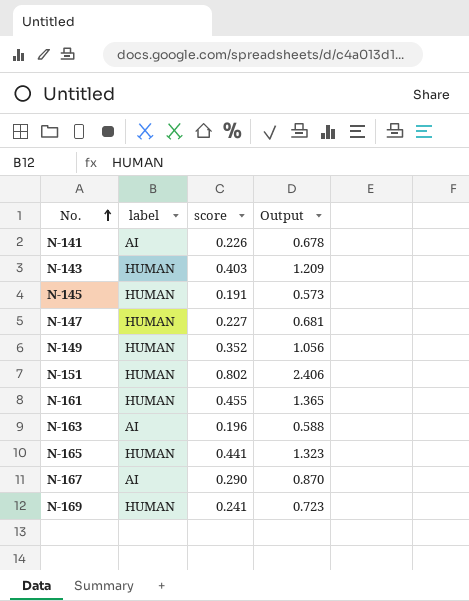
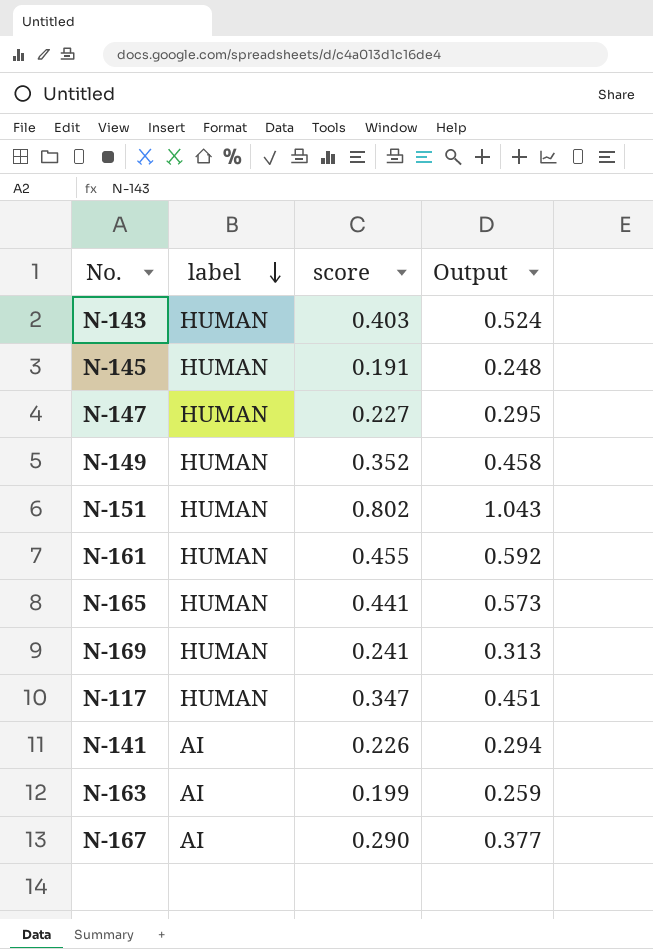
row order: No. ascending -> label descending
column Output | formula: [score] * 3 -> [score] * 1.3
row N-117: none -> HUMAN | 0.347 | 0.451
N-163 | score: 0.196 -> 0.199

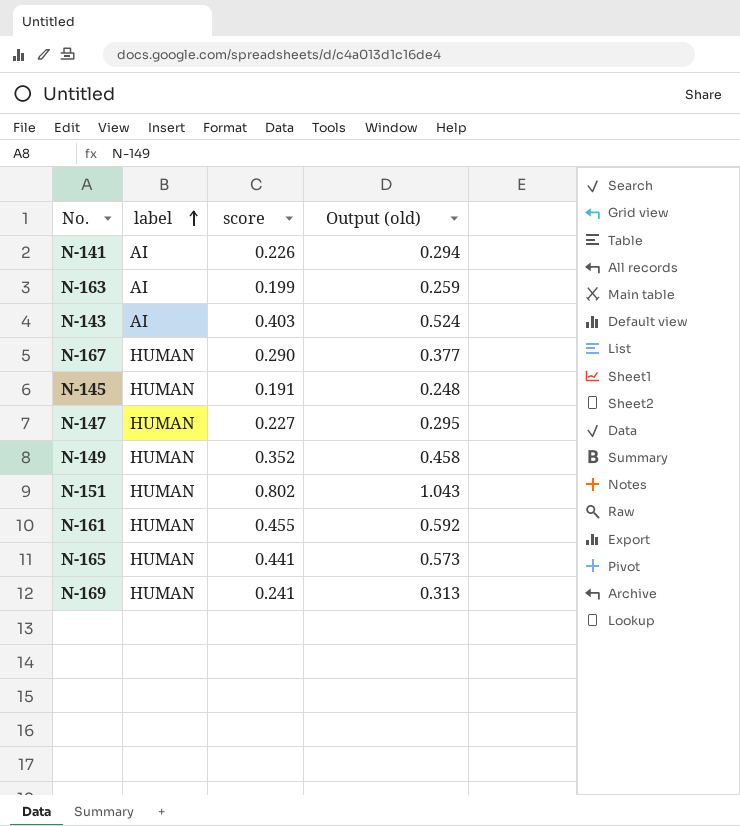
row order: label descending -> label ascending
column name: Output -> Output (old)
row N-117: HUMAN | 0.347 | 0.451 -> none
N-143 | label: HUMAN -> AI
N-167 | label: AI -> HUMAN

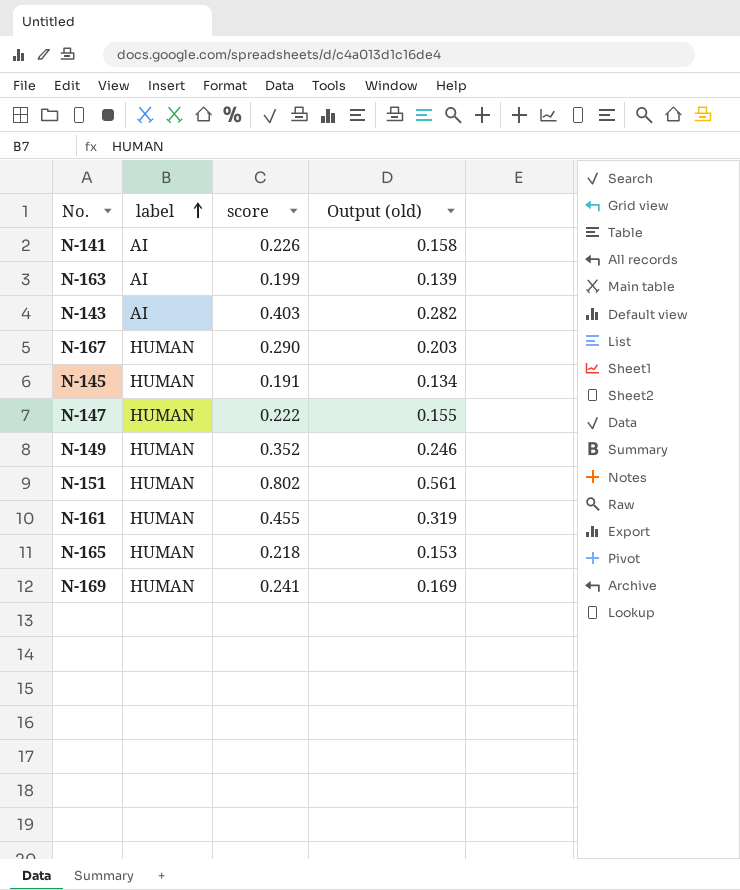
column Output (old) | formula: [score] * 1.3 -> [score] * 0.7
N-147 | score: 0.227 -> 0.222
N-165 | score: 0.441 -> 0.218

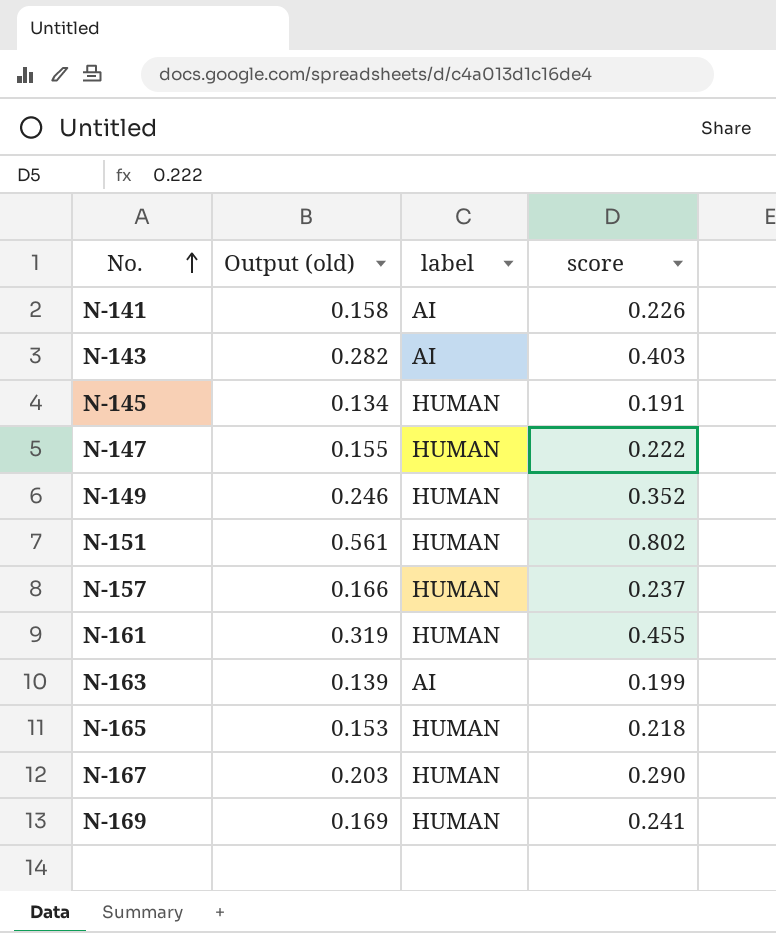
row order: label ascending -> No. ascending
column Output (old) | position: 4 -> 2
row N-157: none -> 0.166 | HUMAN | 0.237

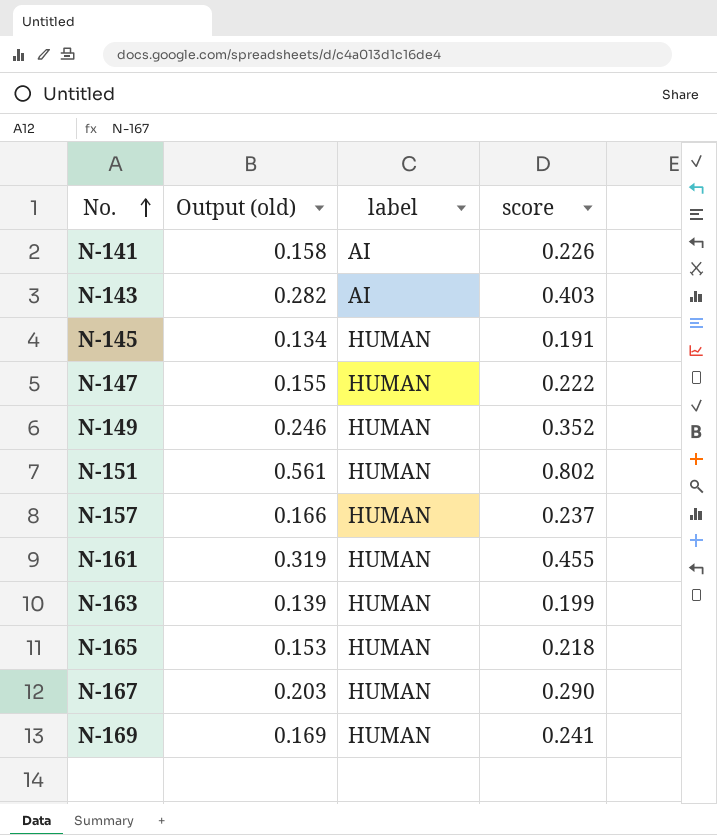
N-163 | label: AI -> HUMAN

